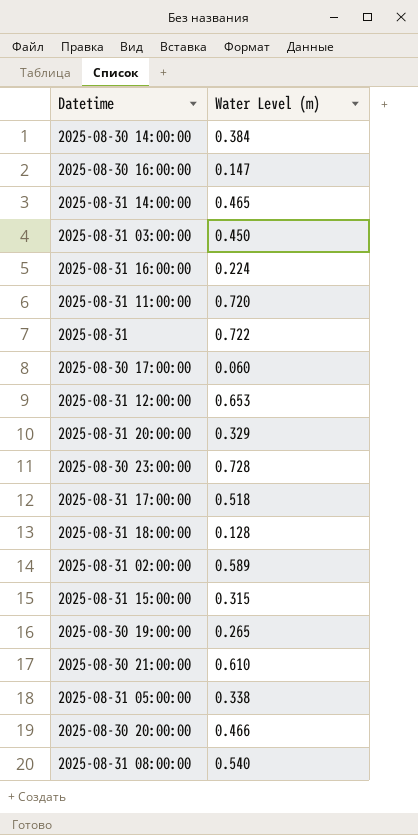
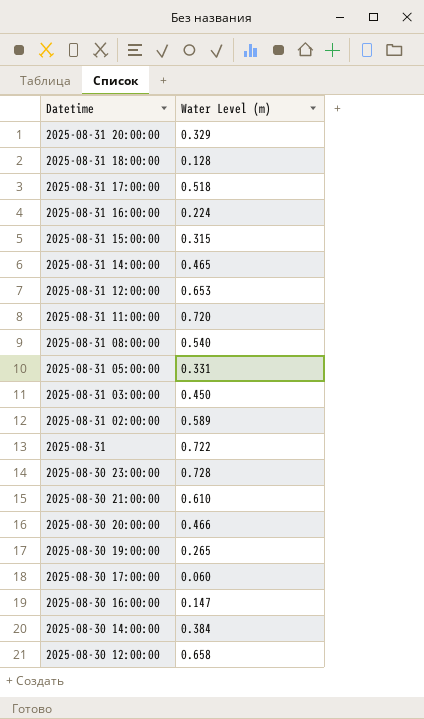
row order: none -> Datetime descending
2025-08-31 05:00:00 | Water Level (m): 0.338 -> 0.331
row 2025-08-30 12:00:00: none -> 0.658

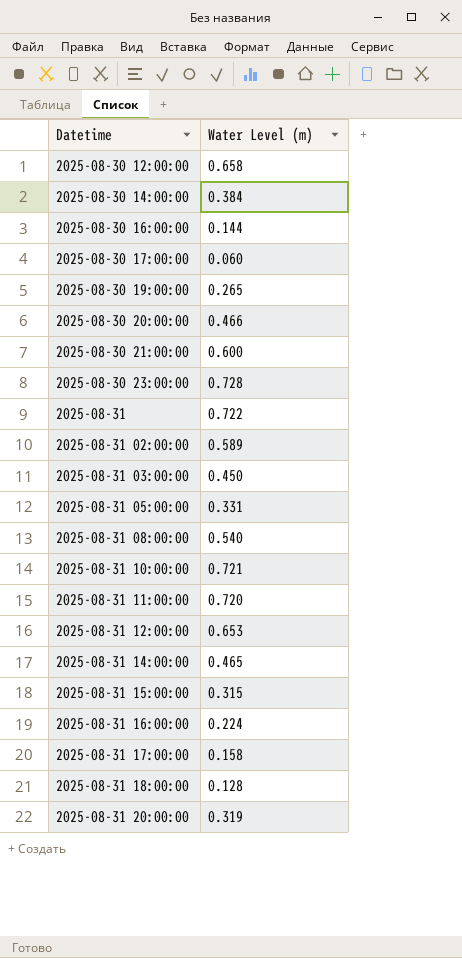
row order: Datetime descending -> Datetime ascending
2025-08-30 16:00:00 | Water Level (m): 0.147 -> 0.144
2025-08-30 21:00:00 | Water Level (m): 0.610 -> 0.600
row 2025-08-31 10:00:00: none -> 0.721
2025-08-31 17:00:00 | Water Level (m): 0.518 -> 0.158
2025-08-31 20:00:00 | Water Level (m): 0.329 -> 0.319

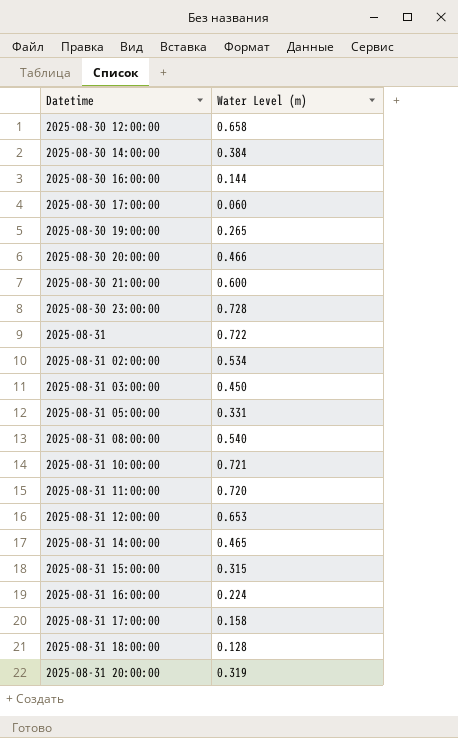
2025-08-31 02:00:00 | Water Level (m): 0.589 -> 0.534

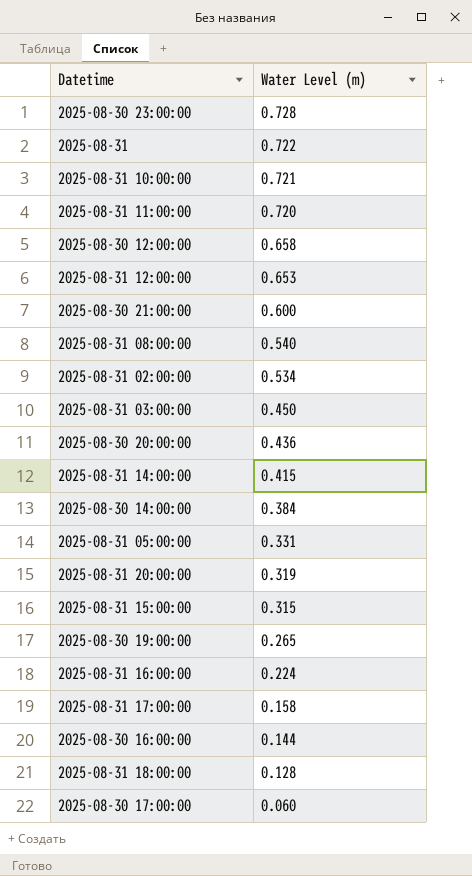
row order: Datetime ascending -> Water Level (m) descending
2025-08-30 20:00:00 | Water Level (m): 0.466 -> 0.436
2025-08-31 14:00:00 | Water Level (m): 0.465 -> 0.415

